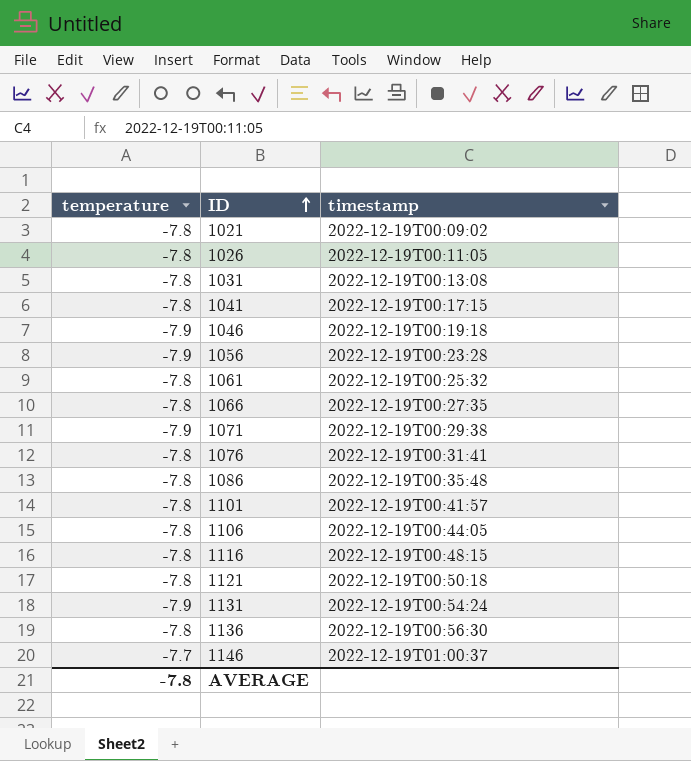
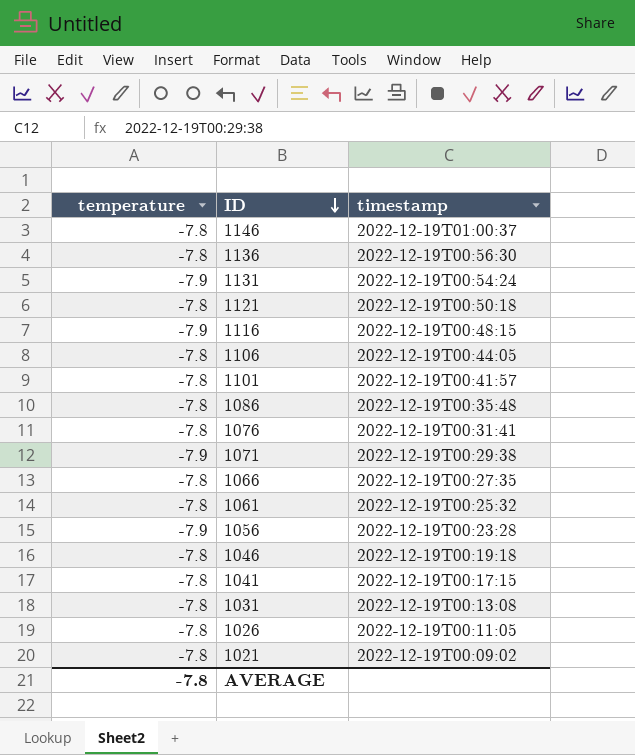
row order: ID ascending -> ID descending
1146 | temperature: -7.7 -> -7.8
1116 | temperature: -7.8 -> -7.9
1046 | temperature: -7.9 -> -7.8

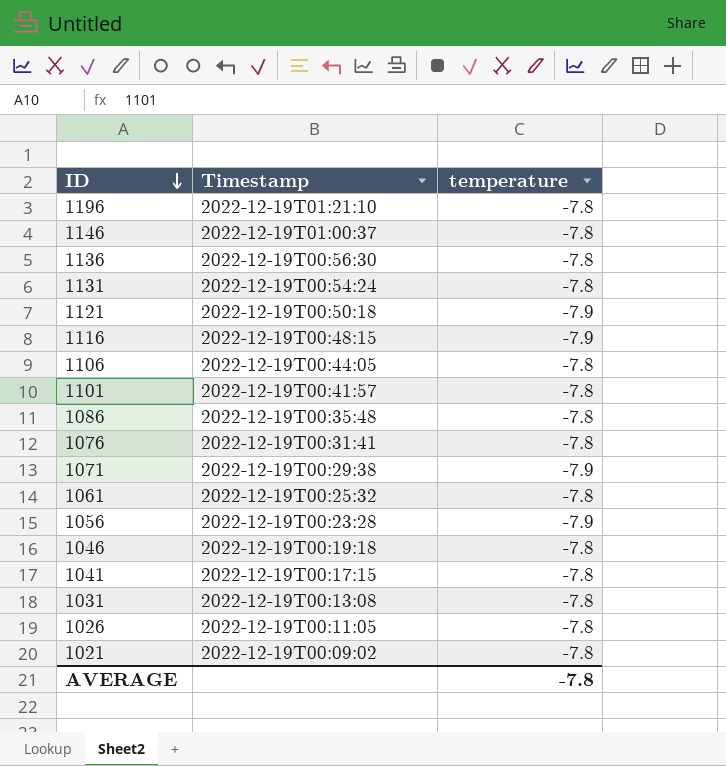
column name: timestamp -> Timestamp
column temperature | position: 1 -> 3
row 1066: -7.8 | 2022-12-19T00:27:35 -> none
row 1196: none -> 2022-12-19T01:21:10 | -7.8
1131 | temperature: -7.9 -> -7.8
1121 | temperature: -7.8 -> -7.9

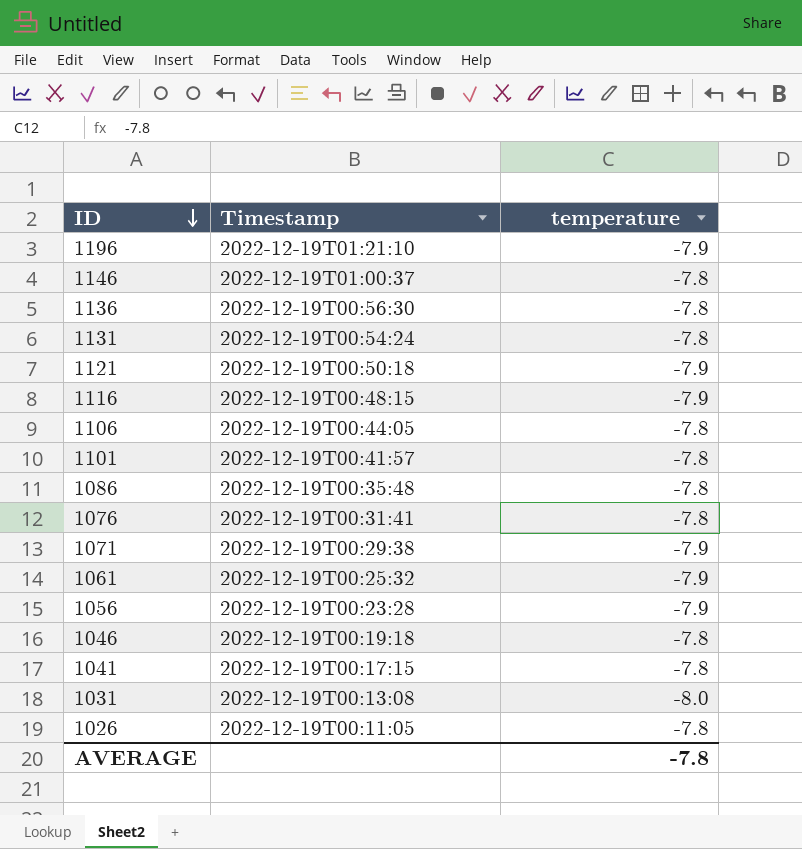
row 1021: 2022-12-19T00:09:02 | -7.8 -> none
1196 | temperature: -7.8 -> -7.9
1061 | temperature: -7.8 -> -7.9
1031 | temperature: -7.8 -> -8.0

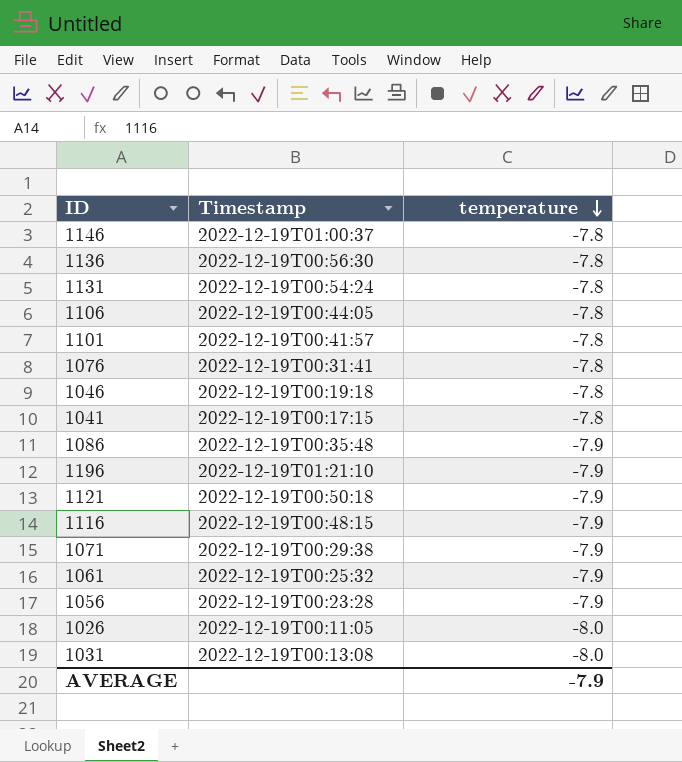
row order: ID descending -> temperature descending
1086 | temperature: -7.8 -> -7.9
1026 | temperature: -7.8 -> -8.0
AVERAGE | temperature: -7.8 -> -7.9

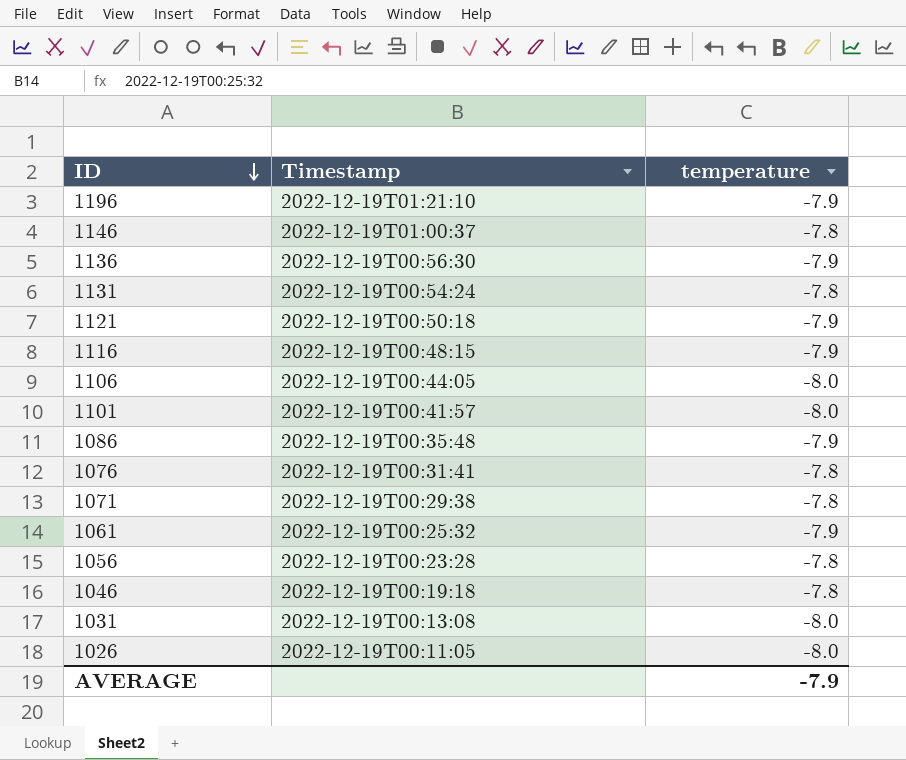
row order: temperature descending -> ID descending
row 1041: 2022-12-19T00:17:15 | -7.8 -> none
1136 | temperature: -7.8 -> -7.9
1106 | temperature: -7.8 -> -8.0
1101 | temperature: -7.8 -> -8.0
1071 | temperature: -7.9 -> -7.8
1056 | temperature: -7.9 -> -7.8

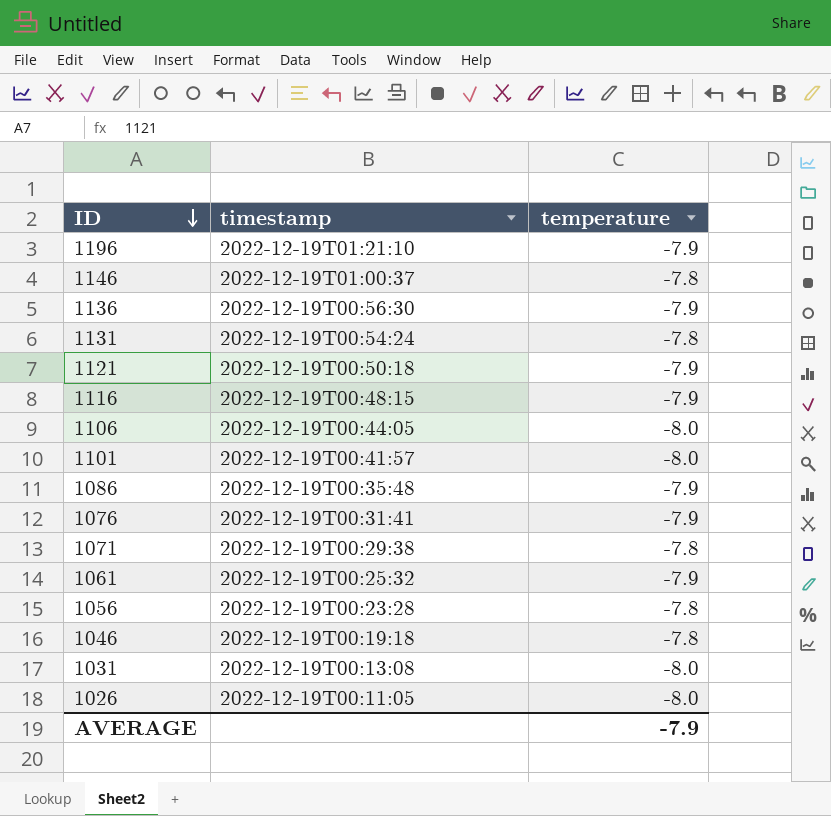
column name: Timestamp -> timestamp
1076 | temperature: -7.8 -> -7.9

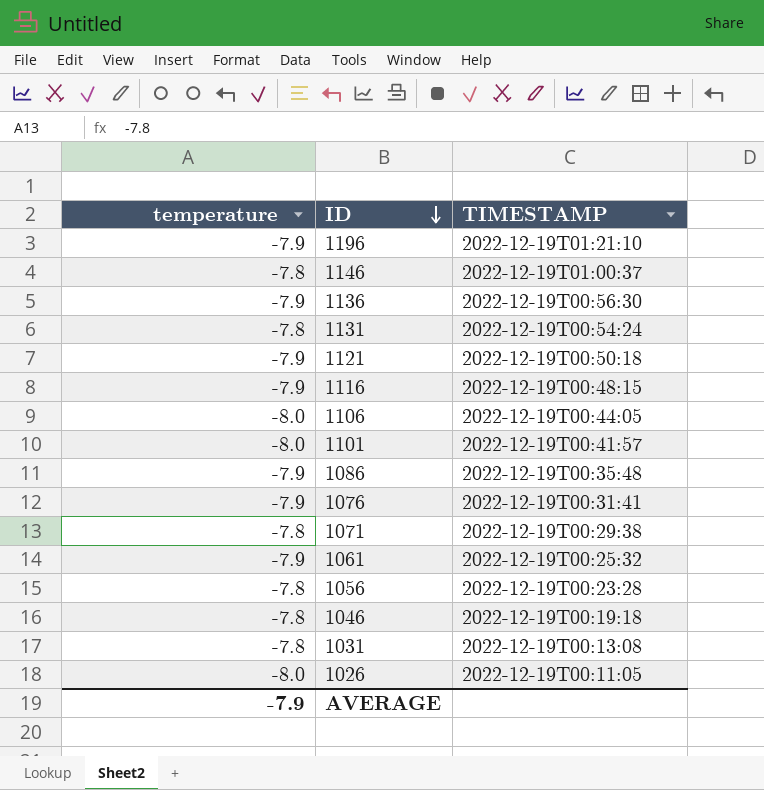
column temperature | position: 3 -> 1
column name: timestamp -> TIMESTAMP
1031 | temperature: -8.0 -> -7.8

